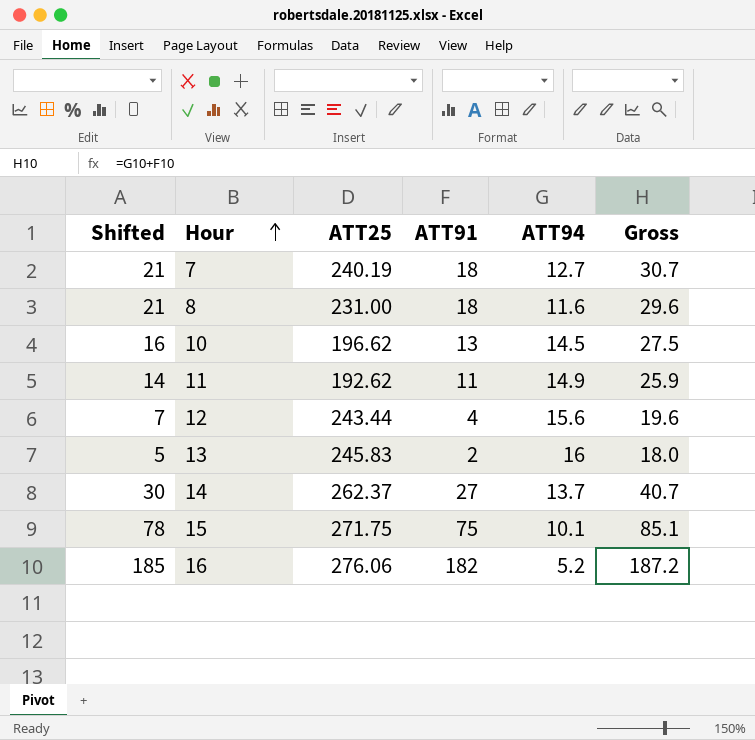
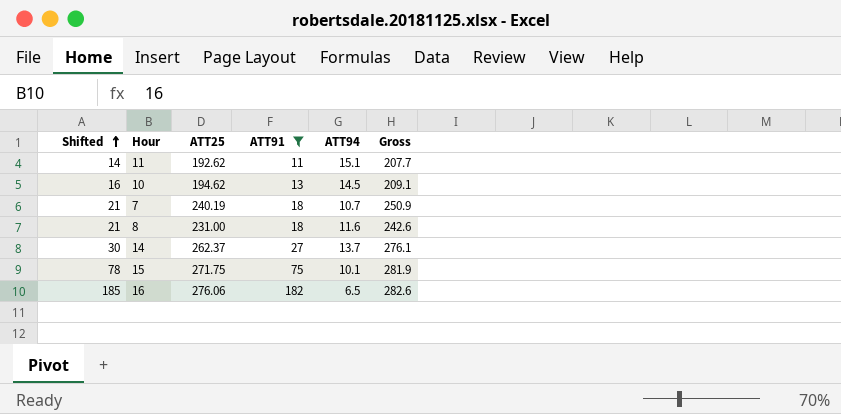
filter: none -> ATT91 >= 11
row order: Hour ascending -> Shifted ascending
column Gross | formula: [ATT91] + [ATT94] -> [ATT25] + [ATT94]
11 | ATT94: 14.9 -> 15.1
10 | ATT25: 196.62 -> 194.62
7 | ATT94: 12.7 -> 10.7
16 | ATT94: 5.2 -> 6.5

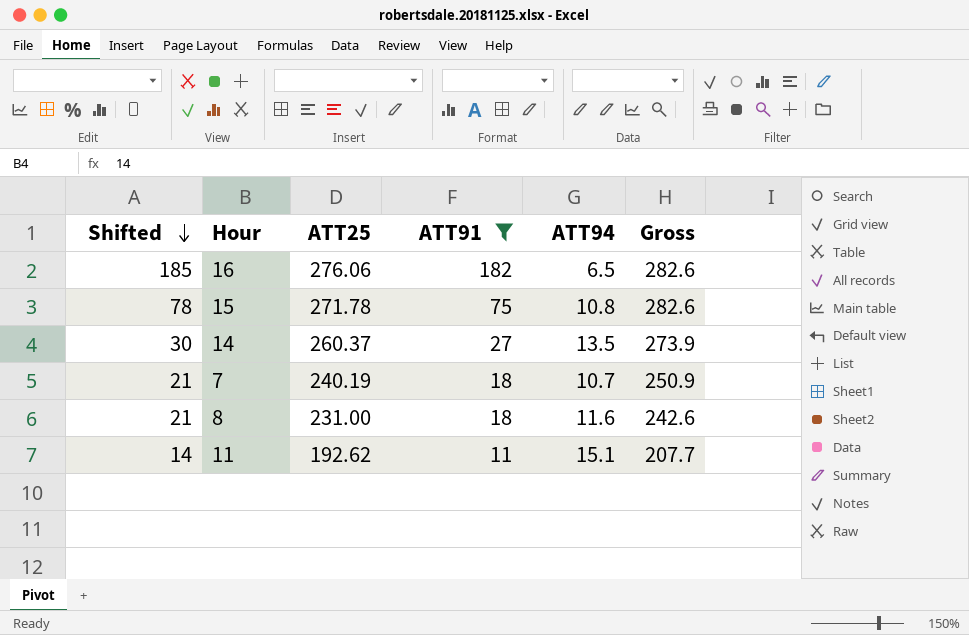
row order: Shifted ascending -> Shifted descending
row 10: 16 | 194.62 | 13 | 14.5 | 209.1 -> none
15 | ATT25: 271.75 -> 271.78
15 | ATT94: 10.1 -> 10.8
15 | Gross: 281.9 -> 282.6
14 | ATT25: 262.37 -> 260.37
14 | ATT94: 13.7 -> 13.5
14 | Gross: 276.1 -> 273.9

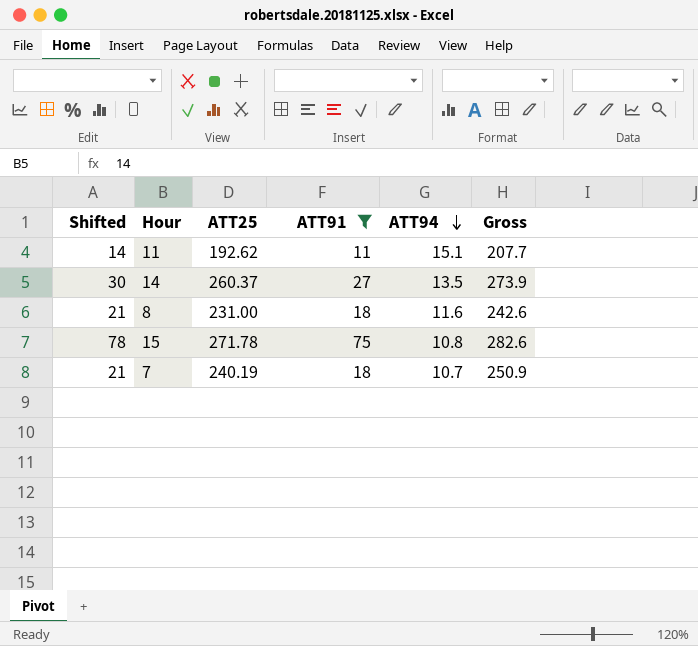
row order: Shifted descending -> ATT94 descending
row 16: 185 | 276.06 | 182 | 6.5 | 282.6 -> none

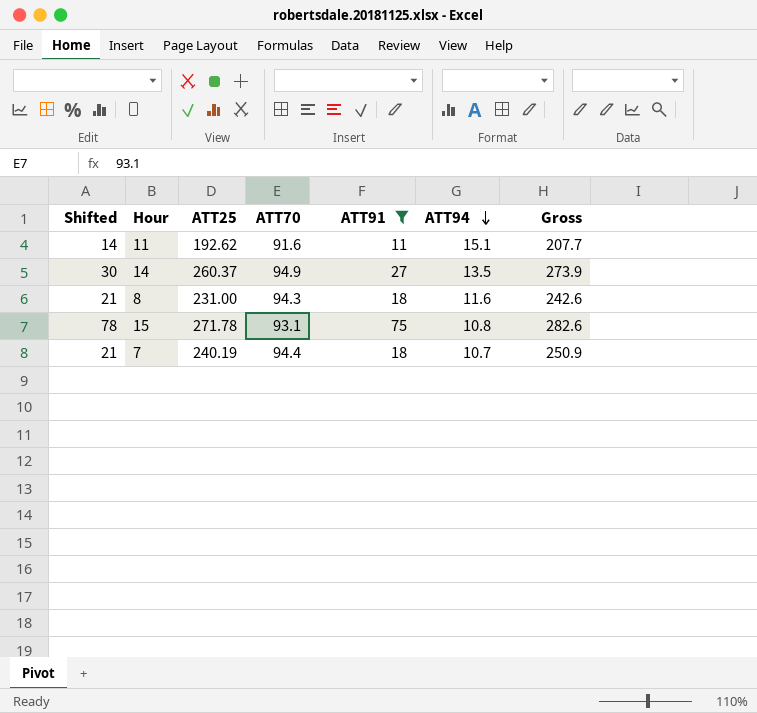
column ATT70 | position: none -> 4

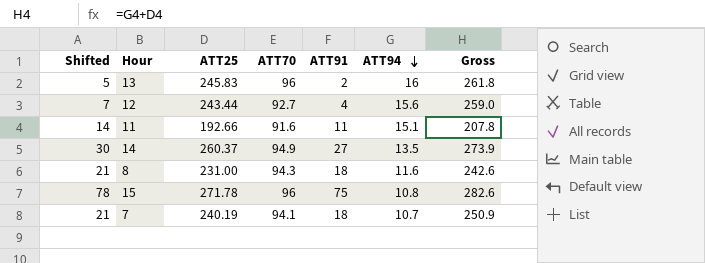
filter: ATT91 >= 11 -> none
11 | ATT25: 192.62 -> 192.66
11 | Gross: 207.7 -> 207.8
15 | ATT70: 93.1 -> 96
7 | ATT70: 94.4 -> 94.1

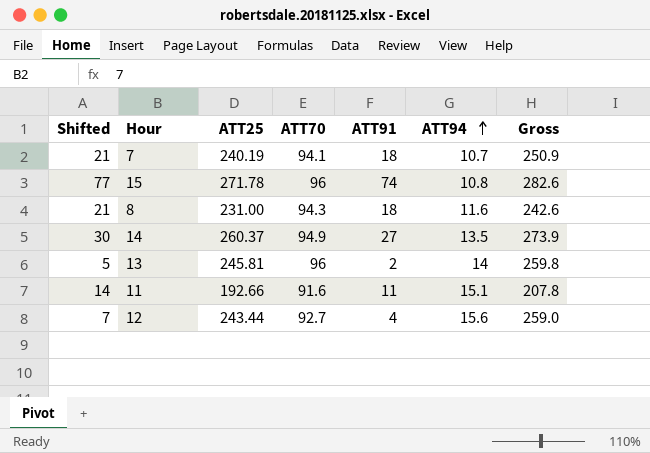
row order: ATT94 descending -> ATT94 ascending
15 | Shifted: 78 -> 77
15 | ATT91: 75 -> 74
13 | ATT25: 245.83 -> 245.81
13 | ATT94: 16 -> 14
13 | Gross: 261.8 -> 259.8

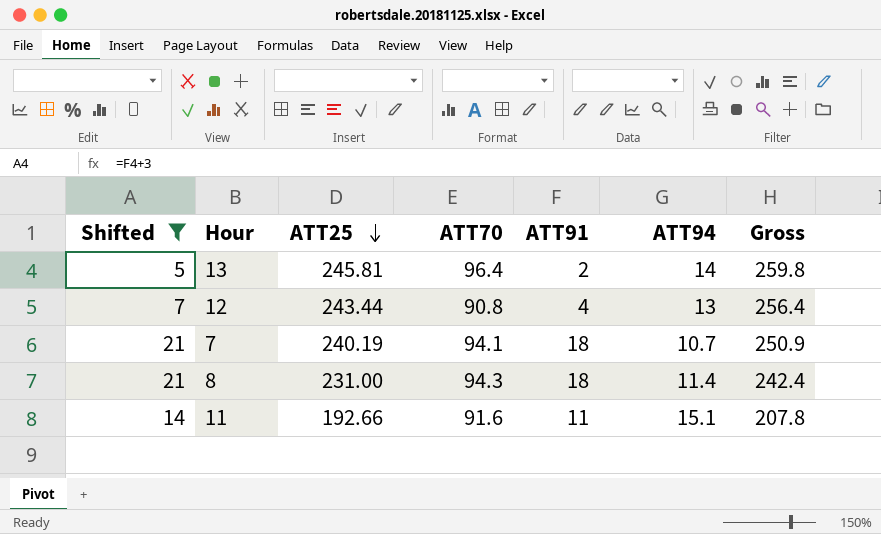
filter: none -> Shifted <= 21
row order: ATT94 ascending -> ATT25 descending
13 | ATT70: 96 -> 96.4
12 | ATT70: 92.7 -> 90.8
12 | ATT94: 15.6 -> 13
12 | Gross: 259.0 -> 256.4
8 | ATT94: 11.6 -> 11.4
8 | Gross: 242.6 -> 242.4

